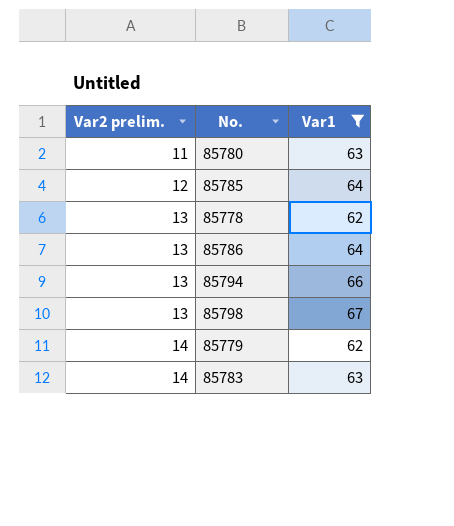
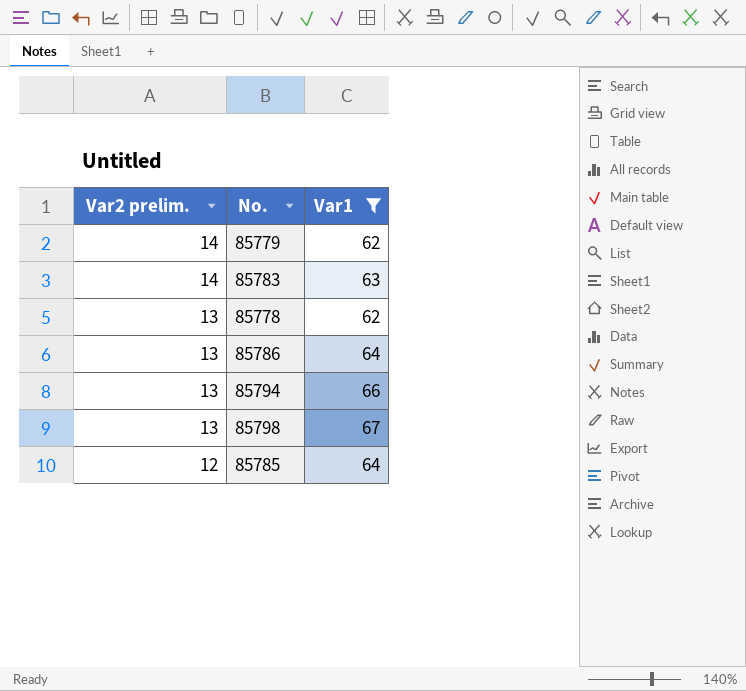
row order: Var2 prelim. ascending -> Var2 prelim. descending
row 85780: 11 | 63 -> none

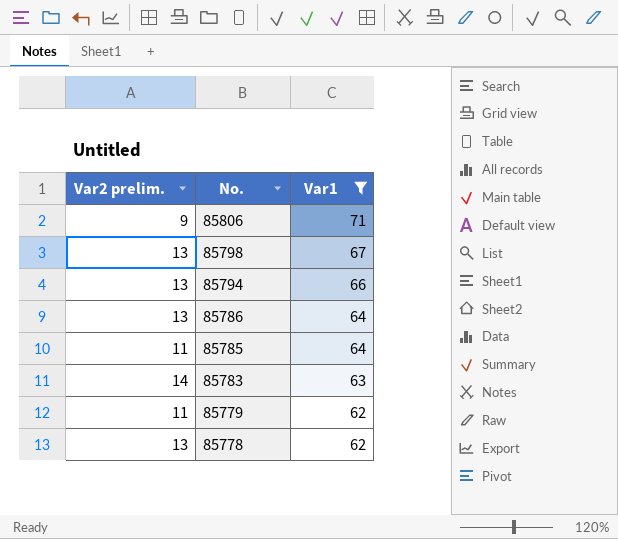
row order: Var2 prelim. descending -> No. descending
row 85806: none -> 9 | 71
85785 | Var2 prelim.: 12 -> 11
85779 | Var2 prelim.: 14 -> 11

